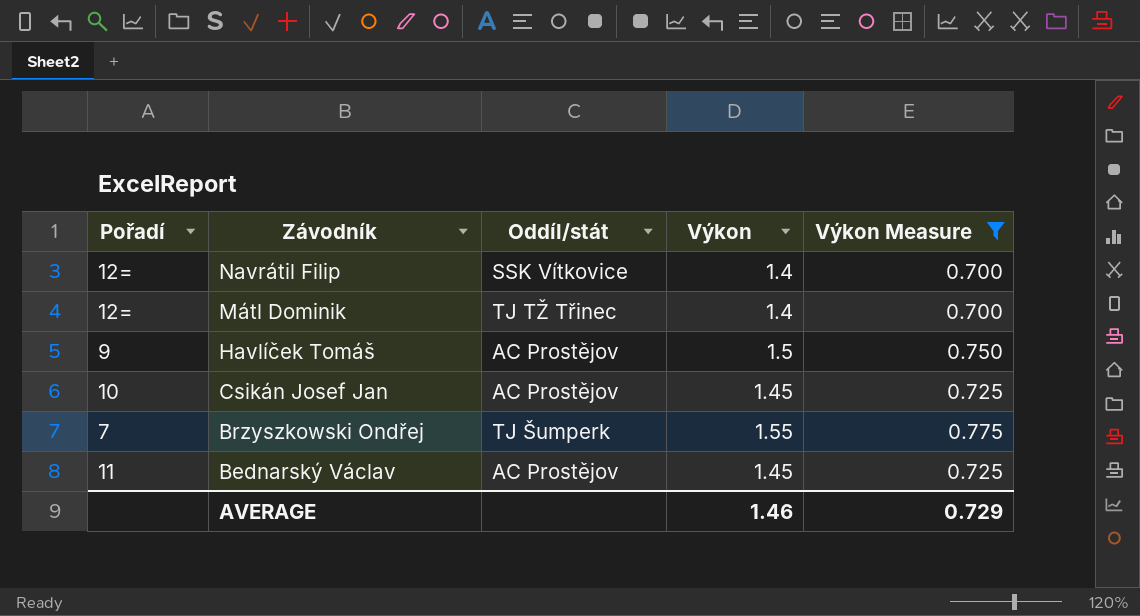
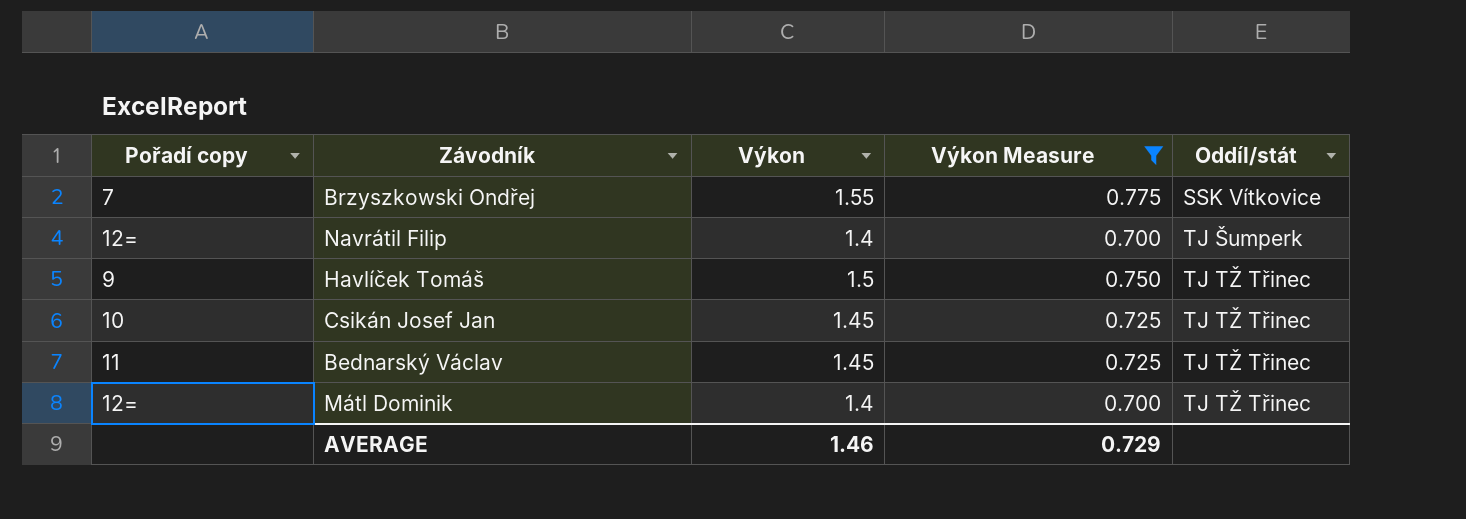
row order: Závodník descending -> Oddíl/stát ascending
column name: Pořadí -> Pořadí copy
column Oddíl/stát | position: 3 -> 5
Brzyszkowski Ondřej | Oddíl/stát: TJ Šumperk -> SSK Vítkovice
Navrátil Filip | Oddíl/stát: SSK Vítkovice -> TJ Šumperk
Havlíček Tomáš | Oddíl/stát: AC Prostějov -> TJ TŽ Třinec
Csikán Josef Jan | Oddíl/stát: AC Prostějov -> TJ TŽ Třinec
Bednarský Václav | Oddíl/stát: AC Prostějov -> TJ TŽ Třinec

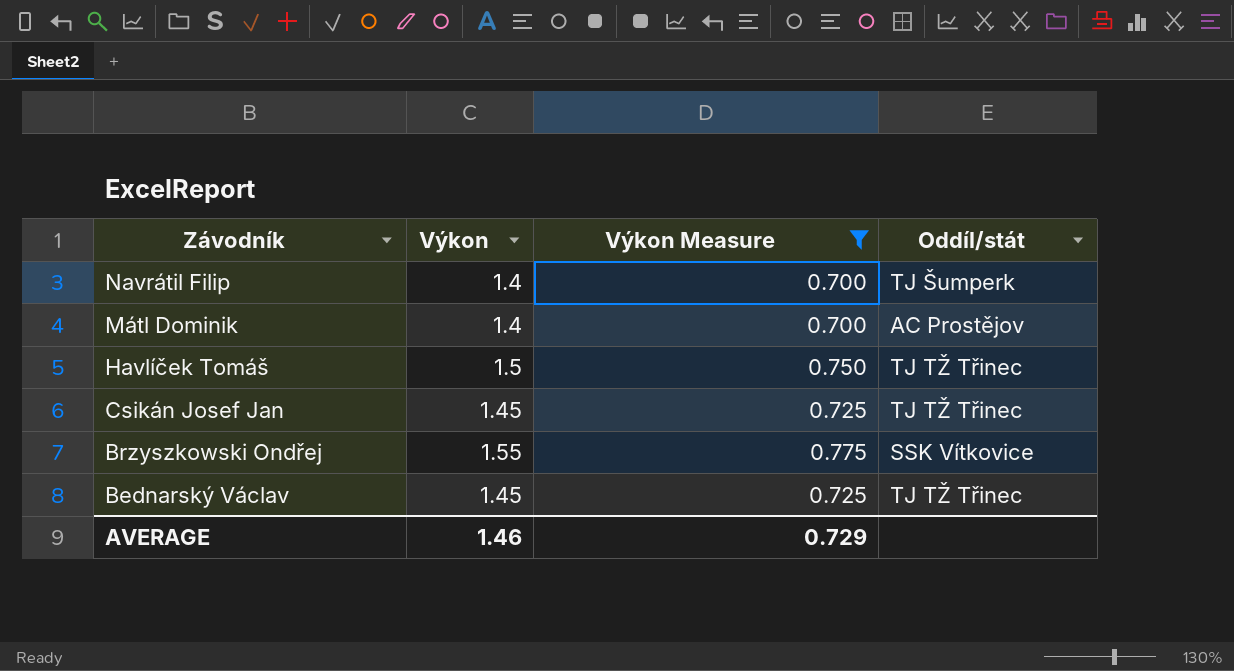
row order: Oddíl/stát ascending -> Závodník descending
column Pořadí copy | position: 1 -> none
Mátl Dominik | Oddíl/stát: TJ TŽ Třinec -> AC Prostějov

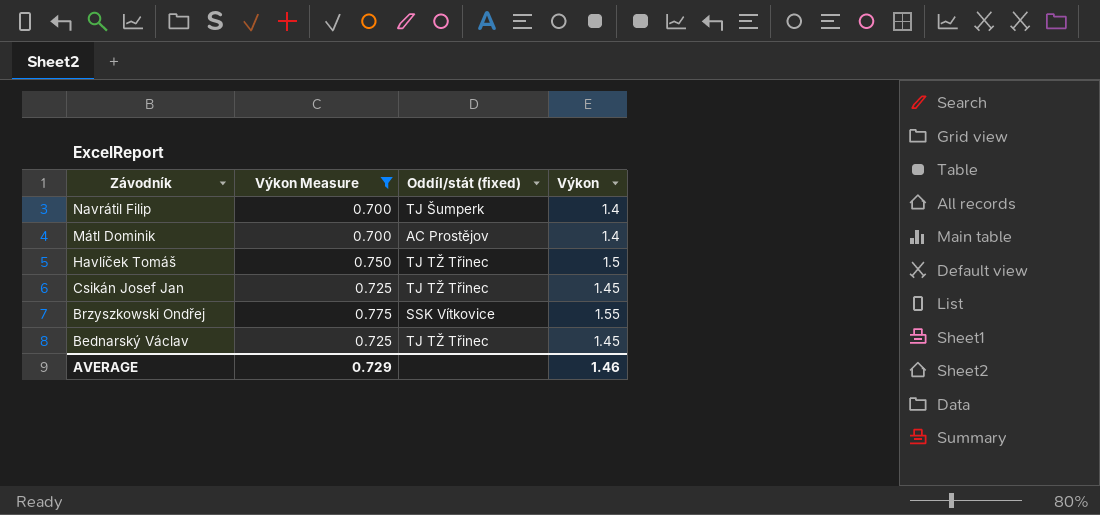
column name: Oddíl/stát -> Oddíl/stát (fixed)
column Výkon | position: 2 -> 4

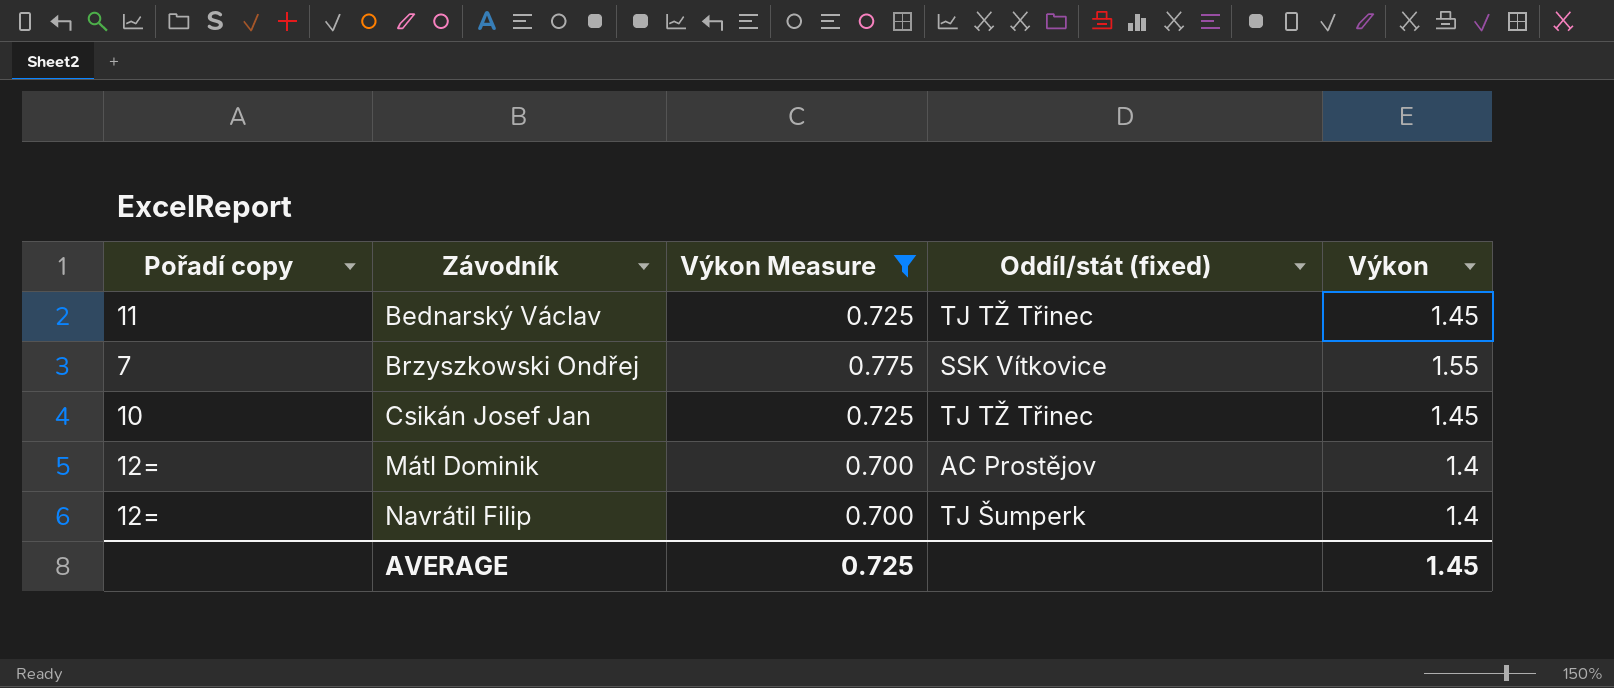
row order: Závodník descending -> Závodník ascending
column Pořadí copy | position: none -> 1
row Havlíček Tomáš: 0.750 | TJ TŽ Třinec | 1.5 -> none
AVERAGE | Výkon Measure: 0.729 -> 0.725
AVERAGE | Výkon: 1.46 -> 1.45

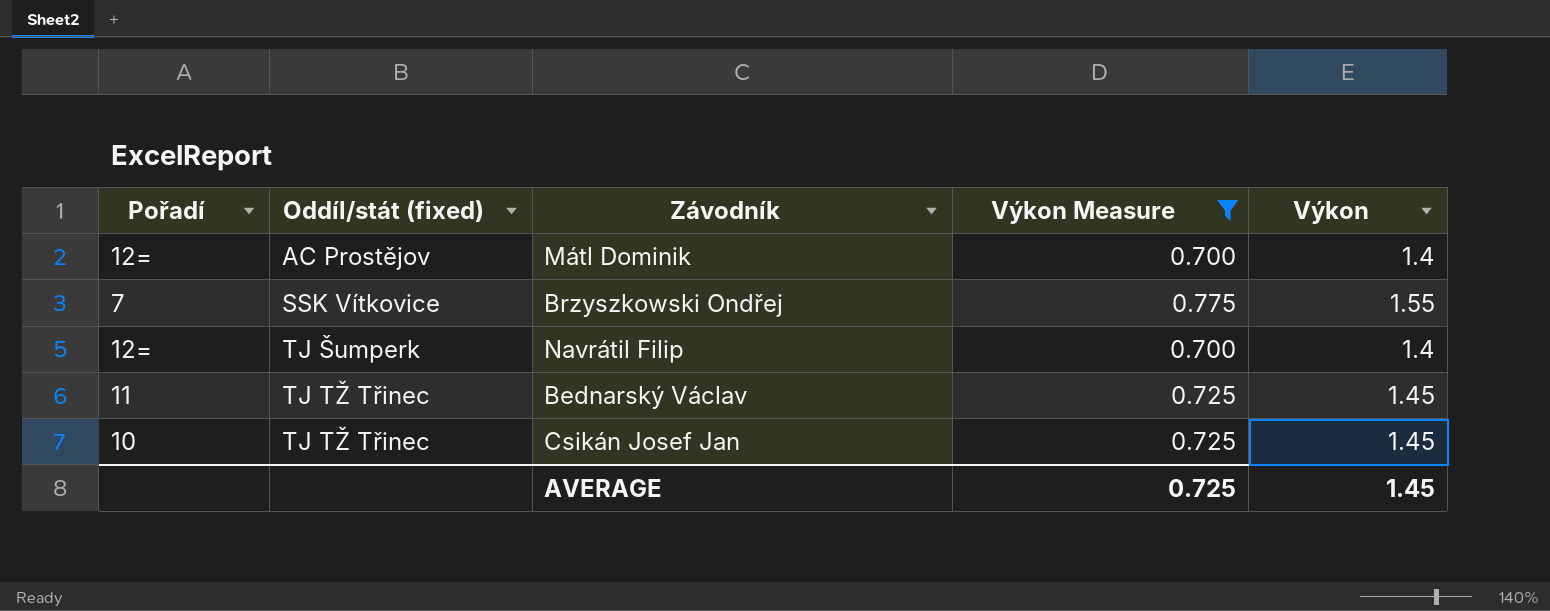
row order: Závodník ascending -> Oddíl/stát (fixed) ascending
column name: Pořadí copy -> Pořadí
column Oddíl/stát (fixed) | position: 4 -> 2

